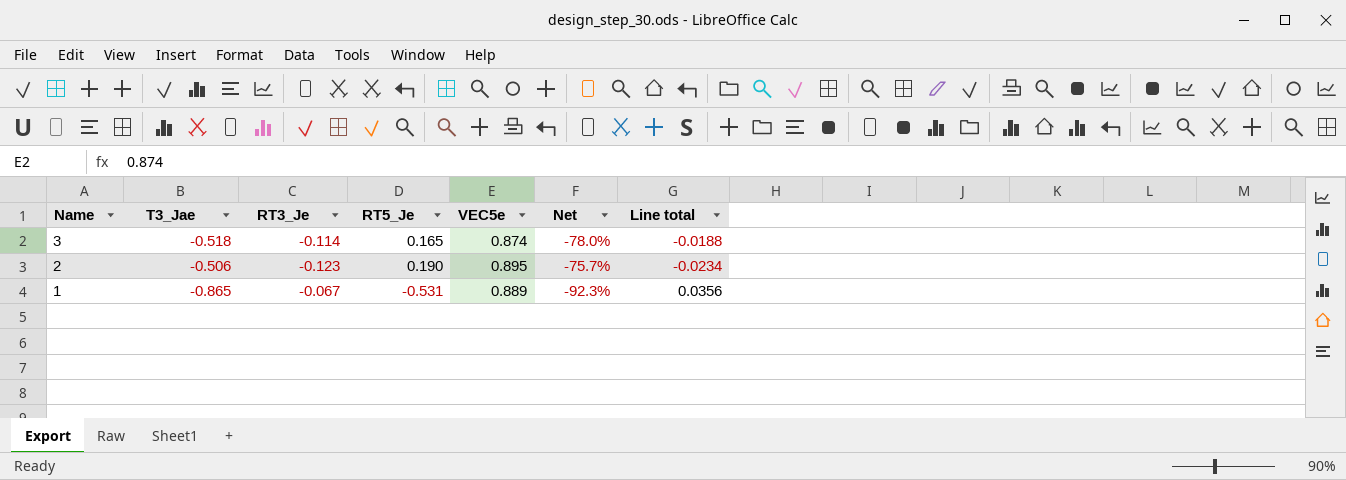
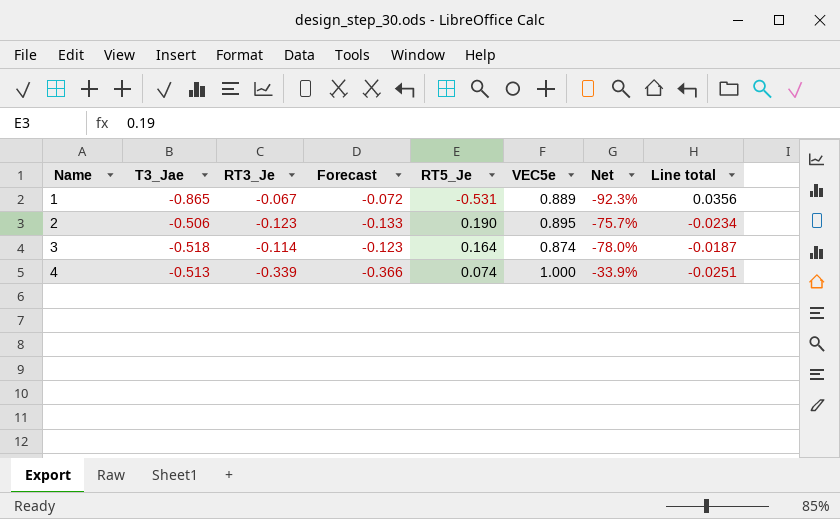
row order: Name descending -> Name ascending
column Forecast | formula: none -> [RT3_Je] * 1.08
3 | RT5_Je: 0.165 -> 0.164
3 | Line total: -0.0188 -> -0.0187
row 4: none -> -0.513 | -0.339 | -0.366 | 0.074 | 1.000 | -33.9% | -0.0251

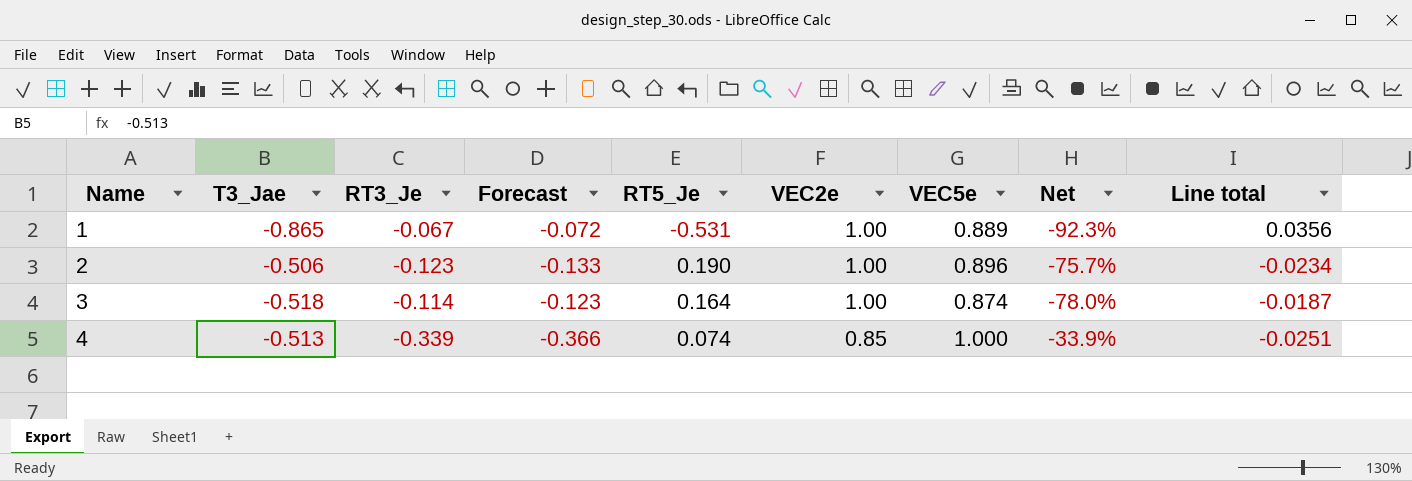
column VEC2e | position: none -> 6
2 | VEC5e: 0.895 -> 0.896

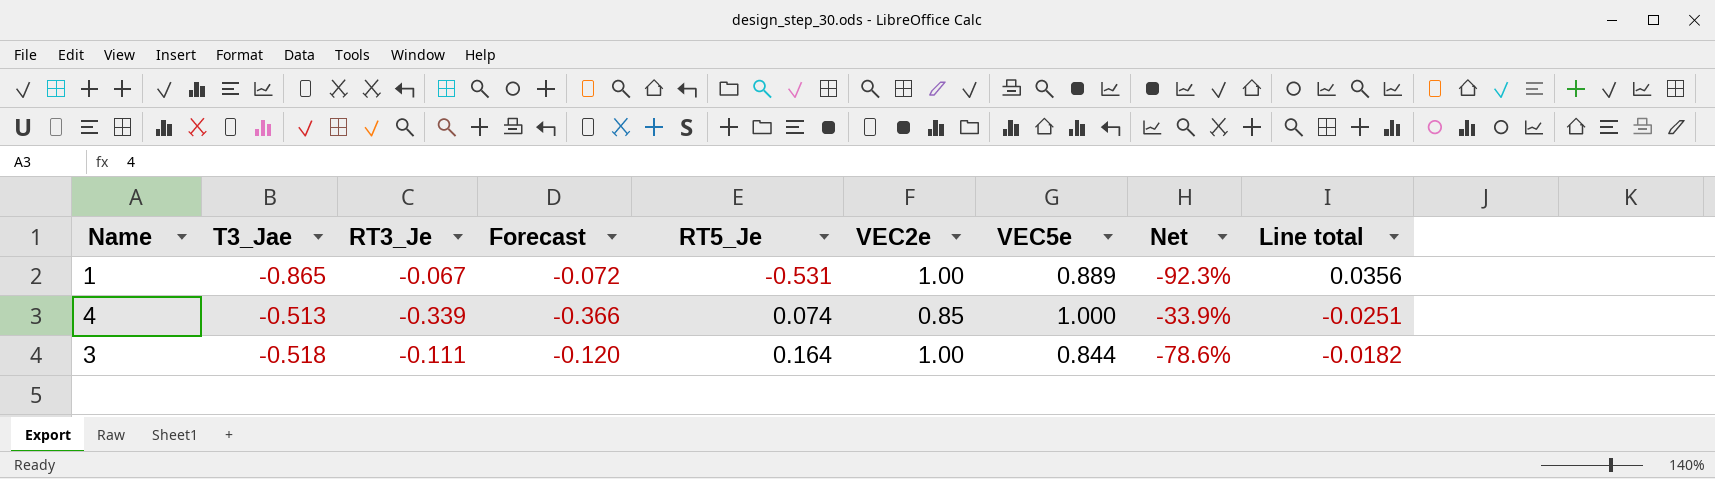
row order: Name ascending -> RT5_Je ascending
row 2: -0.506 | -0.123 | -0.133 | 0.190 | 1.00 | 0.896 | -75.7% | -0.0234 -> none
3 | RT3_Je: -0.114 -> -0.111
3 | Forecast: -0.123 -> -0.120
3 | VEC5e: 0.874 -> 0.844
3 | Net: -78.0% -> -78.6%
3 | Line total: -0.0187 -> -0.0182

